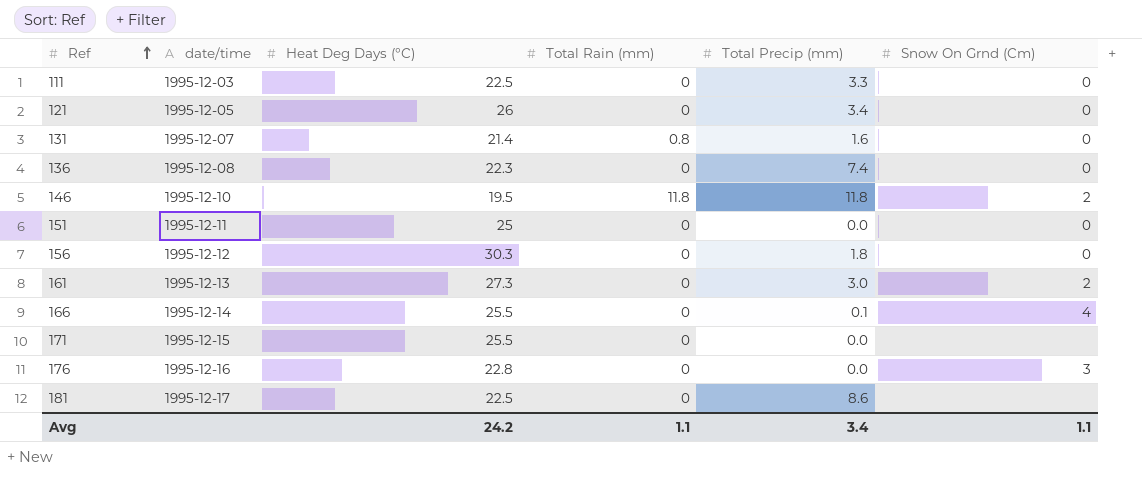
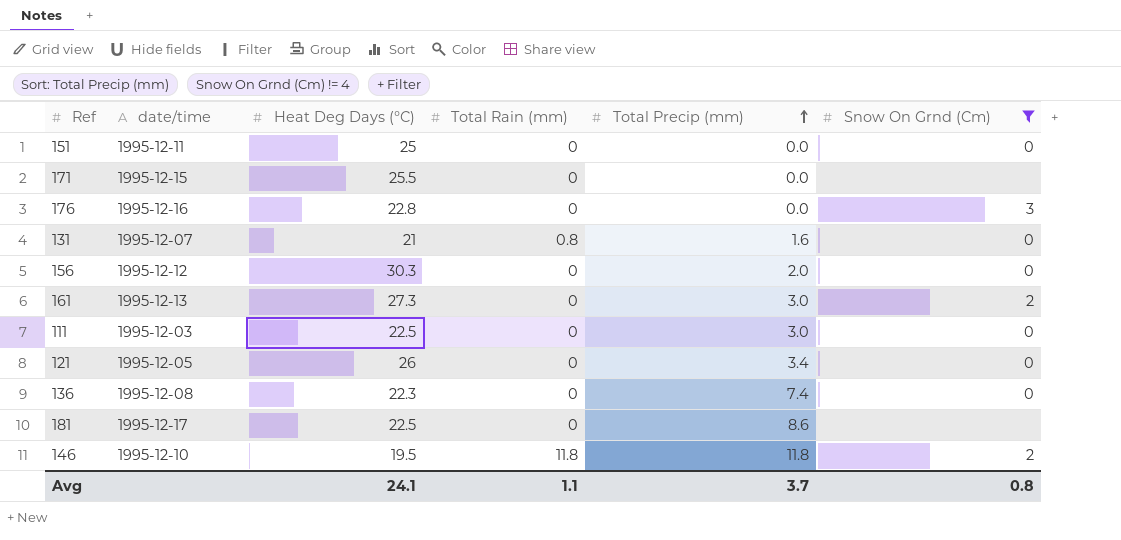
filter: none -> Snow On Grnd (Cm) != 4
row order: Ref ascending -> Total Precip (mm) ascending
131 | Heat Deg Days (°C): 21.4 -> 21
156 | Total Precip (mm): 1.8 -> 2.0
111 | Total Precip (mm): 3.3 -> 3.0
Avg | Heat Deg Days (°C): 24.2 -> 24.1
Avg | Total Precip (mm): 3.4 -> 3.7
Avg | Snow On Grnd (Cm): 1.1 -> 0.8

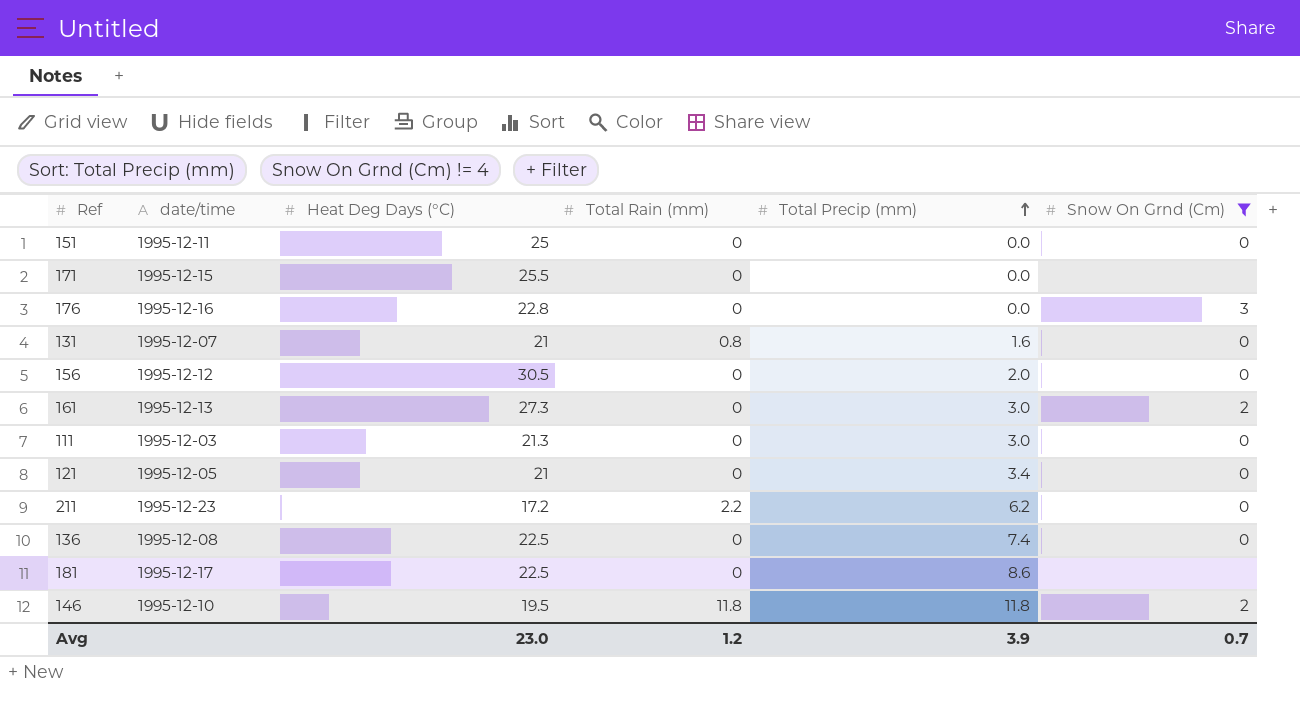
156 | Heat Deg Days (°C): 30.3 -> 30.5
111 | Heat Deg Days (°C): 22.5 -> 21.3
121 | Heat Deg Days (°C): 26 -> 21
row 211: none -> 1995-12-23 | 17.2 | 2.2 | 6.2 | 0
136 | Heat Deg Days (°C): 22.3 -> 22.5
Avg | Heat Deg Days (°C): 24.1 -> 23.0
Avg | Total Rain (mm): 1.1 -> 1.2
Avg | Total Precip (mm): 3.7 -> 3.9
Avg | Snow On Grnd (Cm): 0.8 -> 0.7

